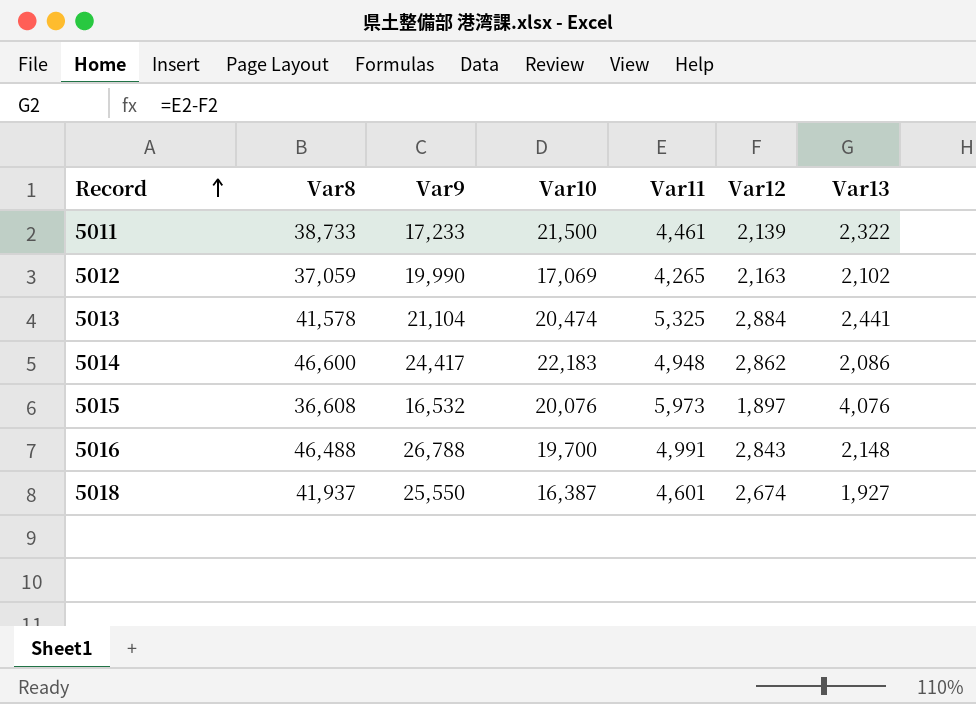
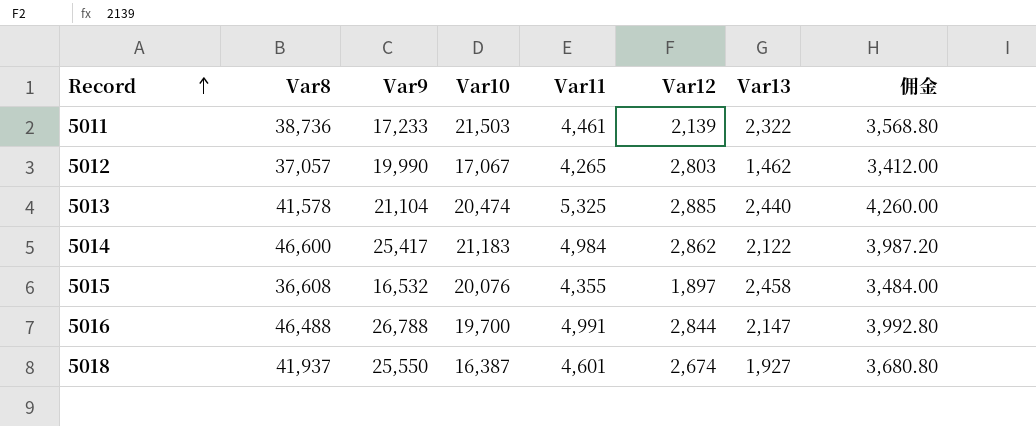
column 佣金 | formula: none -> [Var11] * 0.8
5011 | Var8: 38,733 -> 38,736
5011 | Var10: 21,500 -> 21,503
5012 | Var8: 37,059 -> 37,057
5012 | Var10: 17,069 -> 17,067
5012 | Var12: 2,163 -> 2,803
5012 | Var13: 2,102 -> 1,462
5013 | Var12: 2,884 -> 2,885
5013 | Var13: 2,441 -> 2,440
5014 | Var9: 24,417 -> 25,417
5014 | Var10: 22,183 -> 21,183
5014 | Var11: 4,948 -> 4,984
5014 | Var13: 2,086 -> 2,122
5015 | Var11: 5,973 -> 4,355
5015 | Var13: 4,076 -> 2,458
5016 | Var12: 2,843 -> 2,844
5016 | Var13: 2,148 -> 2,147

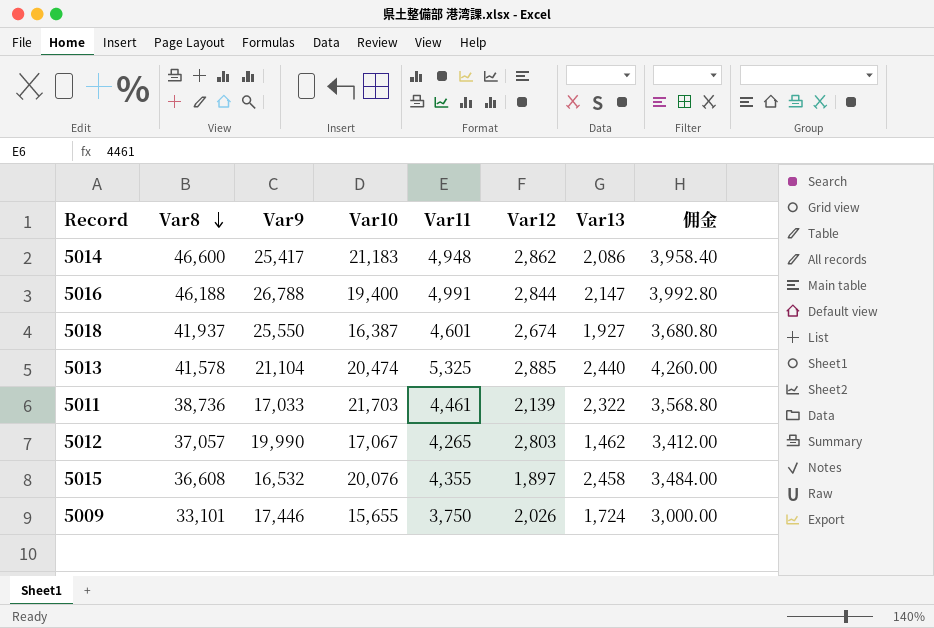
row order: Record ascending -> Var8 descending
5014 | Var11: 4,984 -> 4,948
5014 | Var13: 2,122 -> 2,086
5014 | 佣金: 3,987.20 -> 3,958.40
5016 | Var8: 46,488 -> 46,188
5016 | Var10: 19,700 -> 19,400
5011 | Var9: 17,233 -> 17,033
5011 | Var10: 21,503 -> 21,703
row 5009: none -> 33,101 | 17,446 | 15,655 | 3,750 | 2,026 | 1,724 | 3,000.00

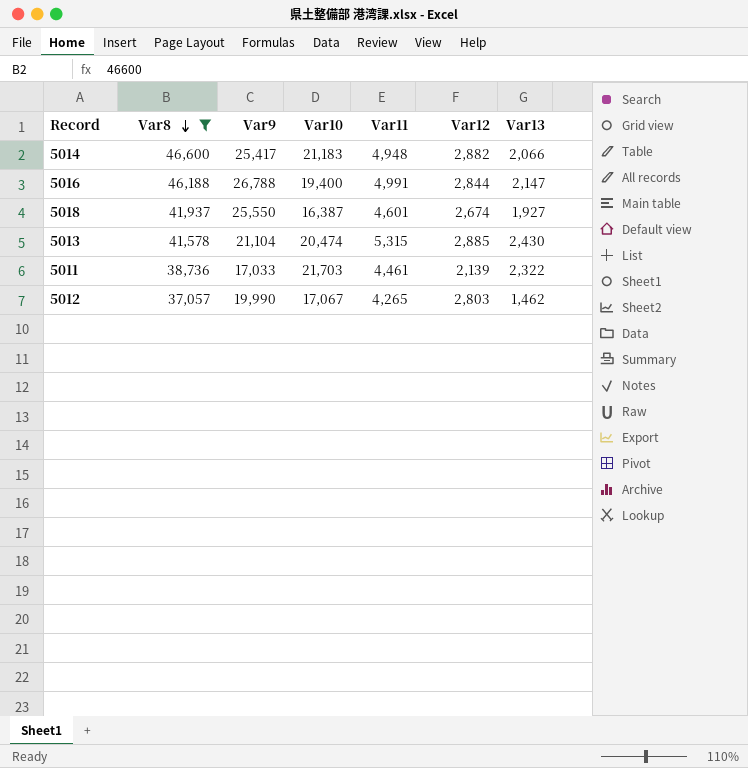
filter: none -> Var8 >= 37,057
column 佣金 | formula: [Var11] * 0.8 -> none
5014 | Var12: 2,862 -> 2,882
5014 | Var13: 2,086 -> 2,066
5013 | Var11: 5,325 -> 5,315
5013 | Var13: 2,440 -> 2,430

